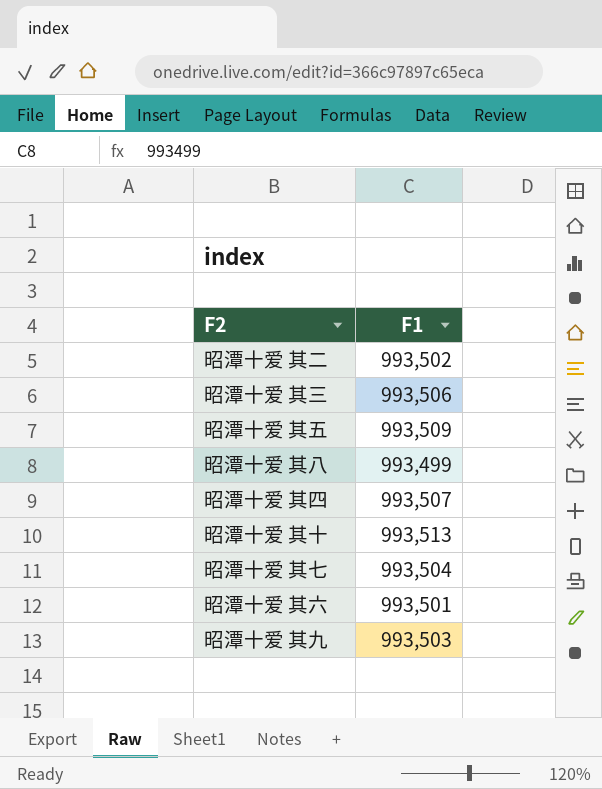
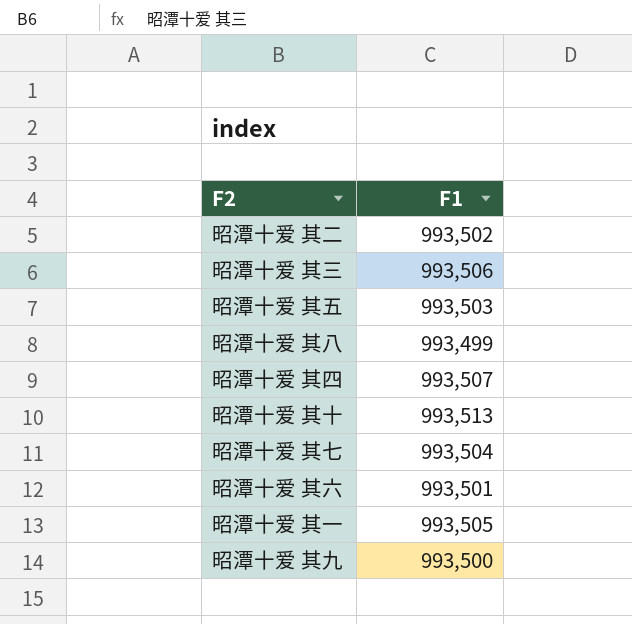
昭潭十爱 其五 | F1: 993,509 -> 993,503
row 昭潭十爱 其一: none -> 993,505
昭潭十爱 其九 | F1: 993,503 -> 993,500

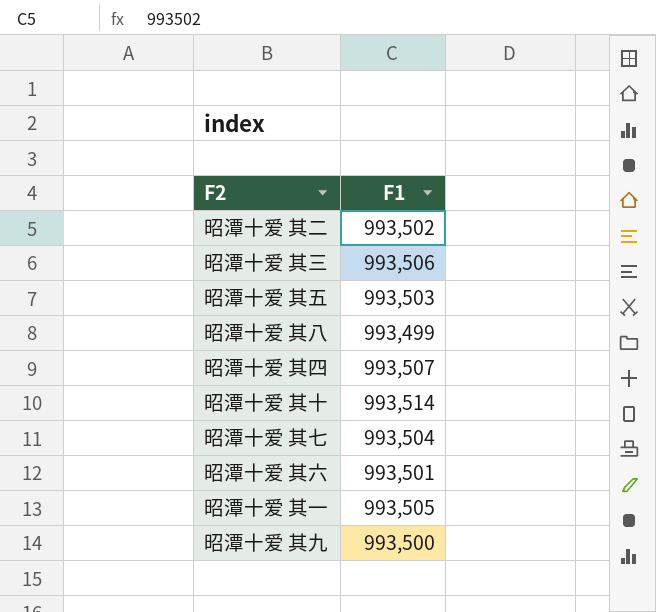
昭潭十爱 其十 | F1: 993,513 -> 993,514

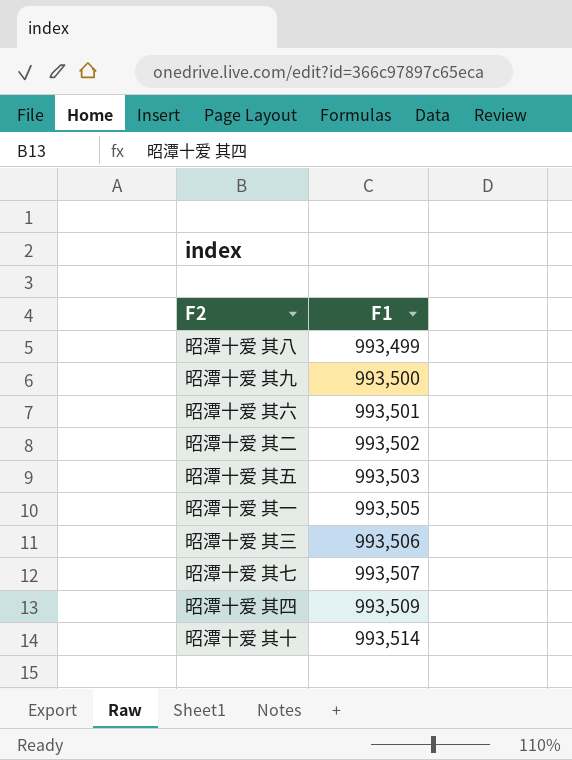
row order: none -> F1 ascending
昭潭十爱 其七 | F1: 993,504 -> 993,507
昭潭十爱 其四 | F1: 993,507 -> 993,509

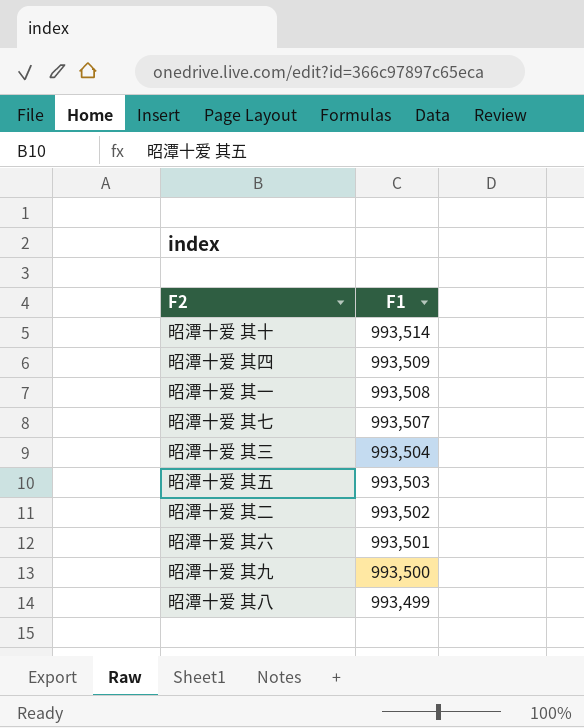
row order: F1 ascending -> F1 descending
昭潭十爱 其一 | F1: 993,505 -> 993,508
昭潭十爱 其三 | F1: 993,506 -> 993,504

